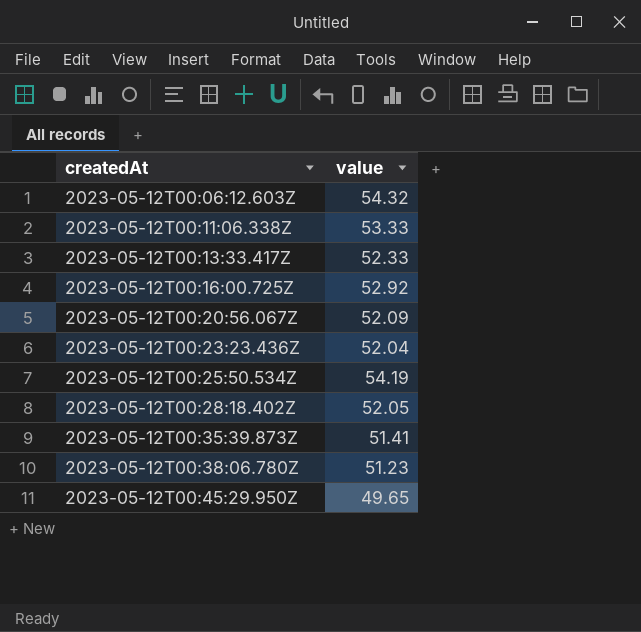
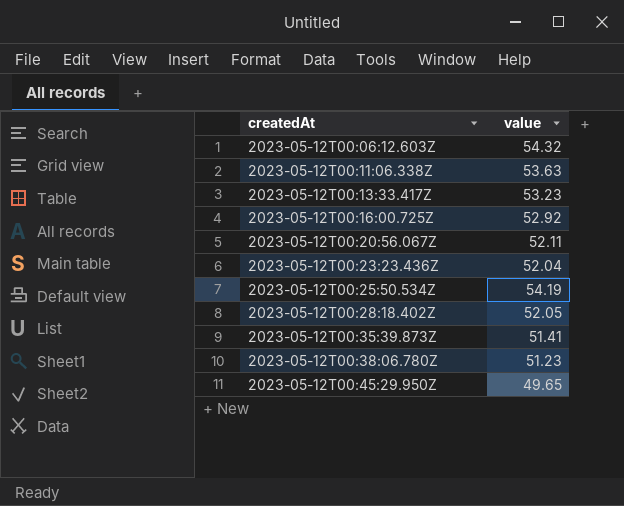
2023-05-12T00:11:06.338Z | value: 53.33 -> 53.63
2023-05-12T00:13:33.417Z | value: 52.33 -> 53.23
2023-05-12T00:20:56.067Z | value: 52.09 -> 52.11

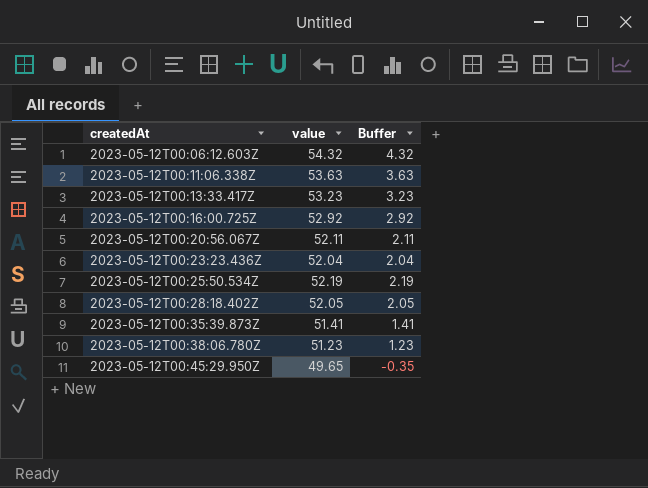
column Buffer | formula: none -> [value] - 50
2023-05-12T00:25:50.534Z | value: 54.19 -> 52.19

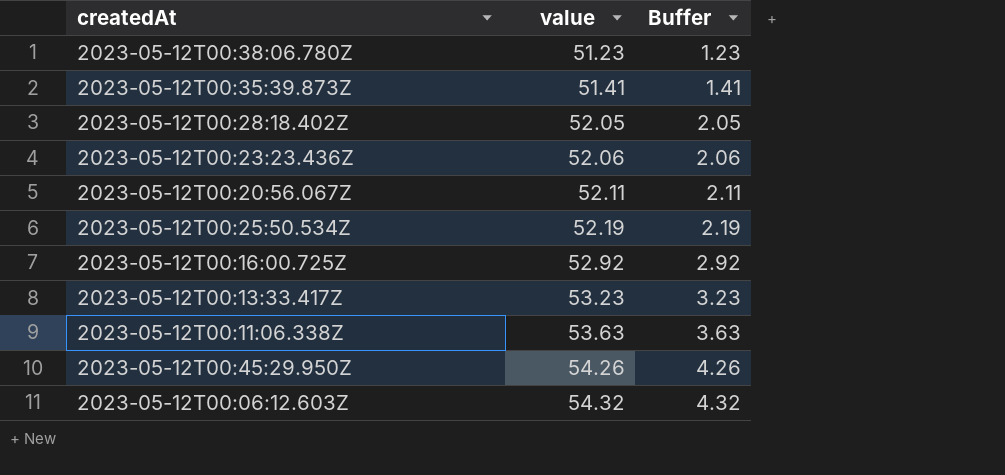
row order: createdAt ascending -> value ascending
2023-05-12T00:23:23.436Z | value: 52.04 -> 52.06
2023-05-12T00:23:23.436Z | Buffer: 2.04 -> 2.06
2023-05-12T00:45:29.950Z | value: 49.65 -> 54.26
2023-05-12T00:45:29.950Z | Buffer: -0.35 -> 4.26

